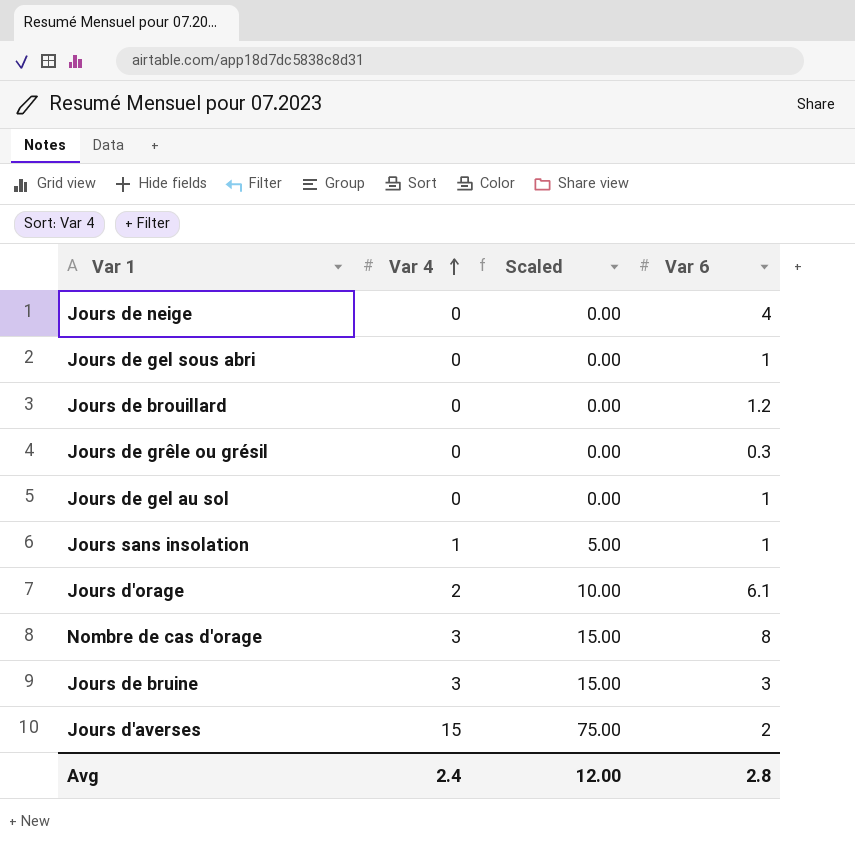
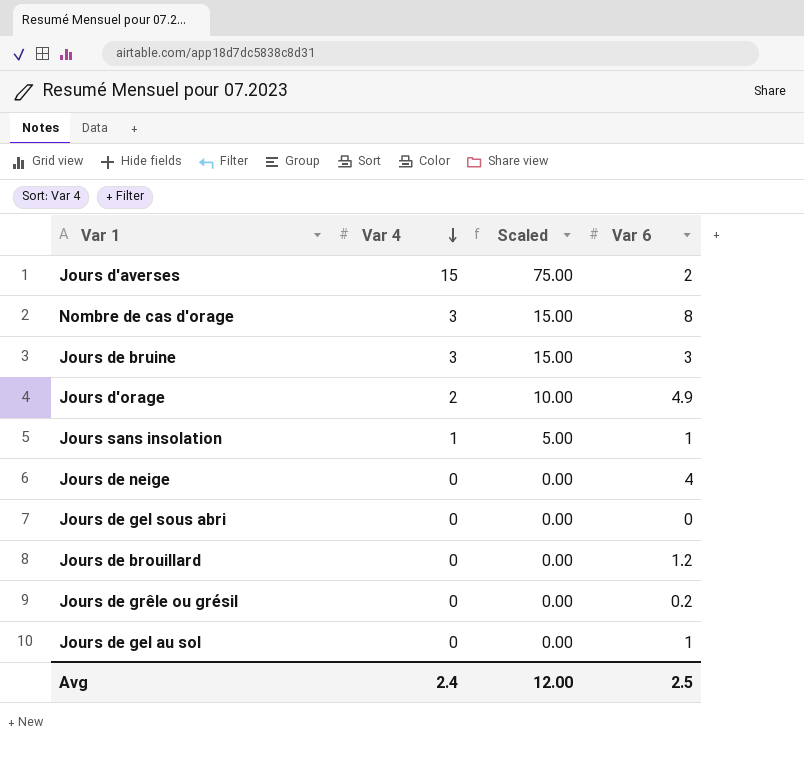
row order: Var 4 ascending -> Var 4 descending
Jours d'orage | Var 6: 6.1 -> 4.9
Jours de gel sous abri | Var 6: 1 -> 0
Jours de grêle ou grésil | Var 6: 0.3 -> 0.2
Avg | Var 6: 2.8 -> 2.5

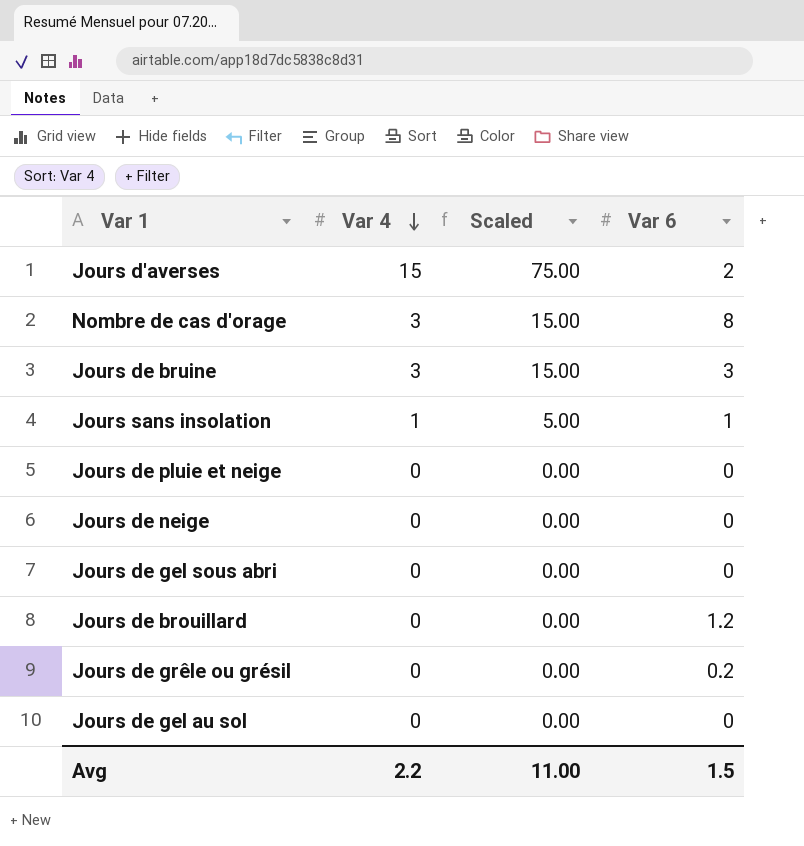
row Jours d'orage: 2 | 10.00 | 4.9 -> none
row Jours de pluie et neige: none -> 0 | 0.00 | 0
Jours de neige | Var 6: 4 -> 0
Jours de gel au sol | Var 6: 1 -> 0
Avg | Var 4: 2.4 -> 2.2
Avg | Scaled: 12.00 -> 11.00
Avg | Var 6: 2.5 -> 1.5

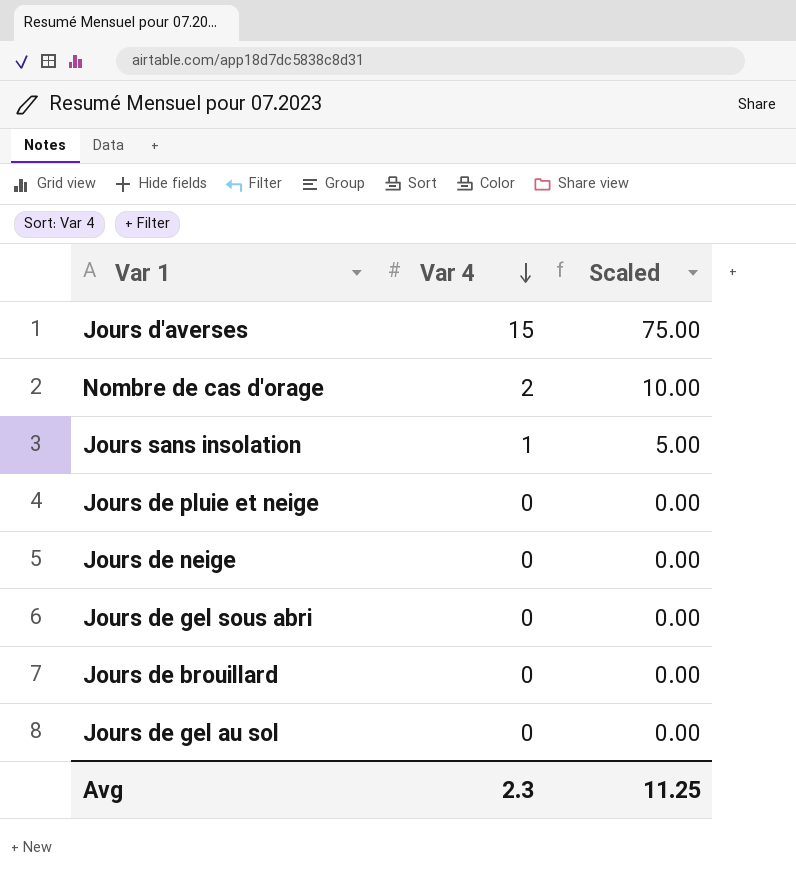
column Var 6 | position: 4 -> none
row Jours de bruine: 3 | 15.00 | 3 -> none
row Jours de grêle ou grésil: 0 | 0.00 | 0.2 -> none
Nombre de cas d'orage | Var 4: 3 -> 2
Nombre de cas d'orage | Scaled: 15.00 -> 10.00
Avg | Var 4: 2.2 -> 2.3
Avg | Scaled: 11.00 -> 11.25

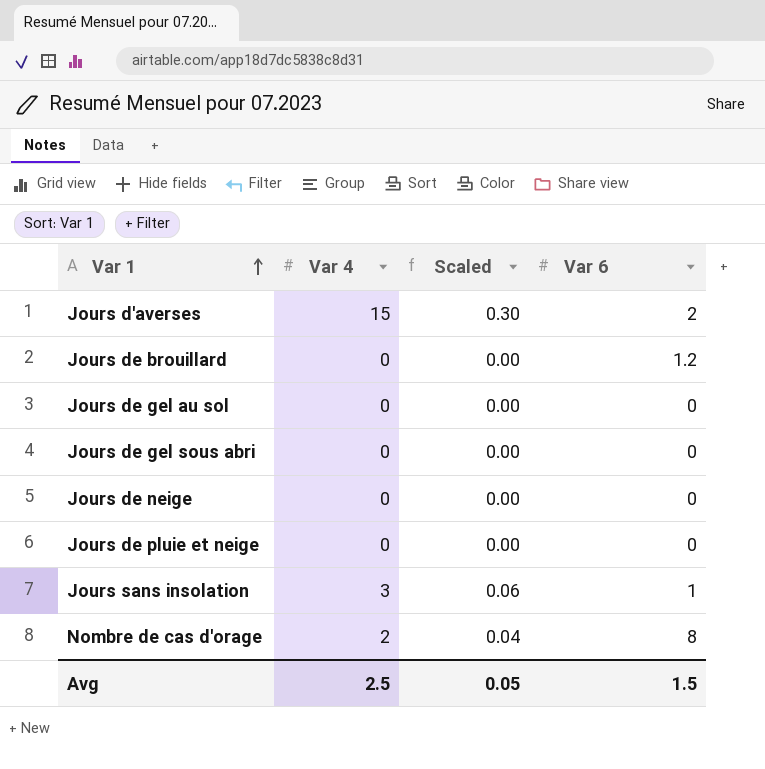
row order: Var 4 descending -> Var 1 ascending
column Scaled | formula: [Var 4] * 5 -> [Var 4] * 0.02
column Var 6 | position: none -> 4
Jours sans insolation | Var 4: 1 -> 3
Avg | Var 4: 2.3 -> 2.5
Avg | Scaled: 11.25 -> 0.05

